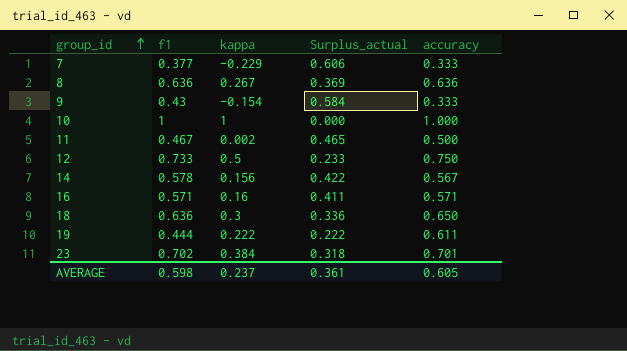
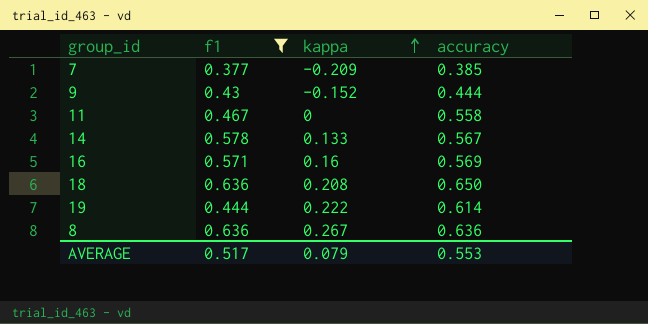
filter: none -> f1 <= 0.636
row order: group_id ascending -> kappa ascending
column Surplus_actual | formula: [f1] - [kappa] -> none
7 | kappa: -0.229 -> -0.209
7 | accuracy: 0.333 -> 0.385
9 | kappa: -0.154 -> -0.152
9 | accuracy: 0.333 -> 0.444
11 | kappa: 0.002 -> 0
11 | accuracy: 0.500 -> 0.558
14 | kappa: 0.156 -> 0.133
16 | accuracy: 0.571 -> 0.569
18 | kappa: 0.3 -> 0.208
19 | accuracy: 0.611 -> 0.614
AVERAGE | f1: 0.598 -> 0.517
AVERAGE | kappa: 0.237 -> 0.079
AVERAGE | accuracy: 0.605 -> 0.553

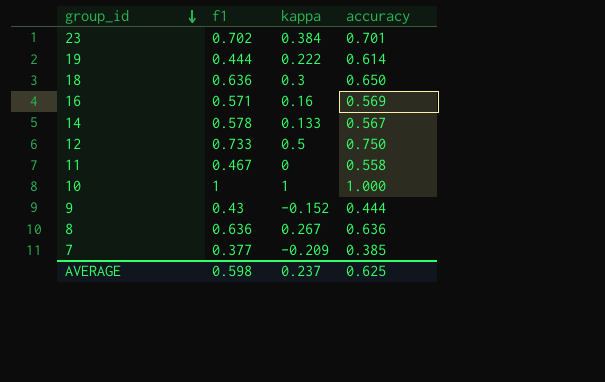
filter: f1 <= 0.636 -> none
row order: kappa ascending -> group_id descending
18 | kappa: 0.208 -> 0.3
AVERAGE | f1: 0.517 -> 0.598
AVERAGE | kappa: 0.079 -> 0.237
AVERAGE | accuracy: 0.553 -> 0.625

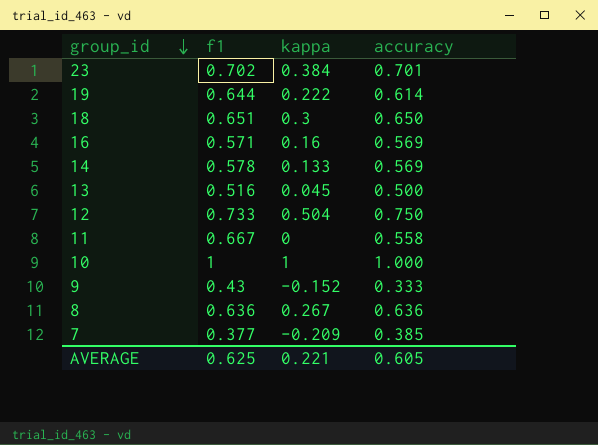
19 | f1: 0.444 -> 0.644
18 | f1: 0.636 -> 0.651
14 | accuracy: 0.567 -> 0.569
row 13: none -> 0.516 | 0.045 | 0.500
12 | kappa: 0.5 -> 0.504
11 | f1: 0.467 -> 0.667
9 | accuracy: 0.444 -> 0.333
AVERAGE | f1: 0.598 -> 0.625
AVERAGE | kappa: 0.237 -> 0.221
AVERAGE | accuracy: 0.625 -> 0.605

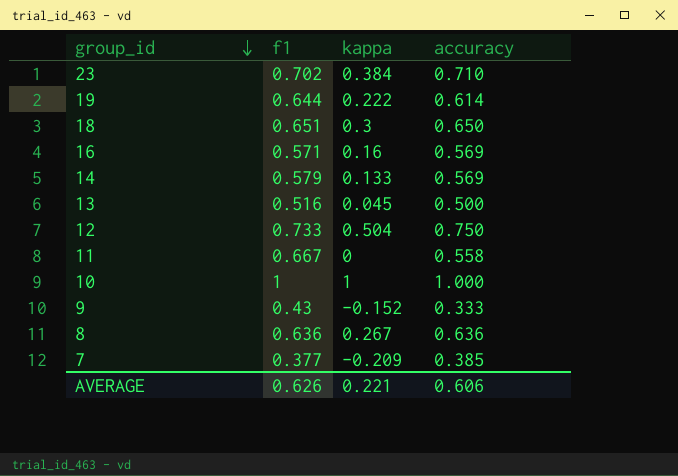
23 | accuracy: 0.701 -> 0.710
14 | f1: 0.578 -> 0.579
AVERAGE | f1: 0.625 -> 0.626
AVERAGE | accuracy: 0.605 -> 0.606

